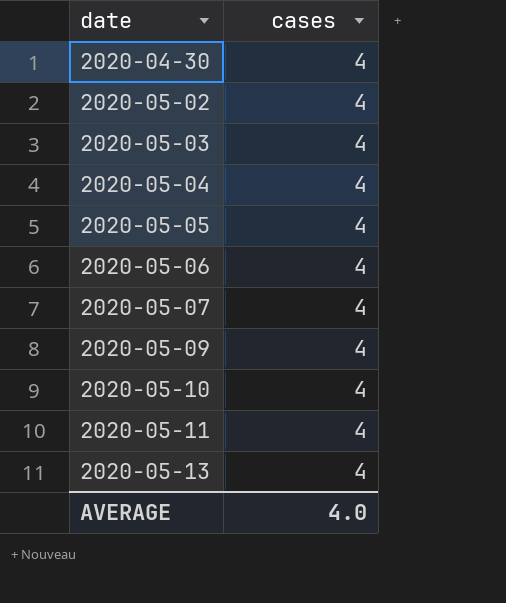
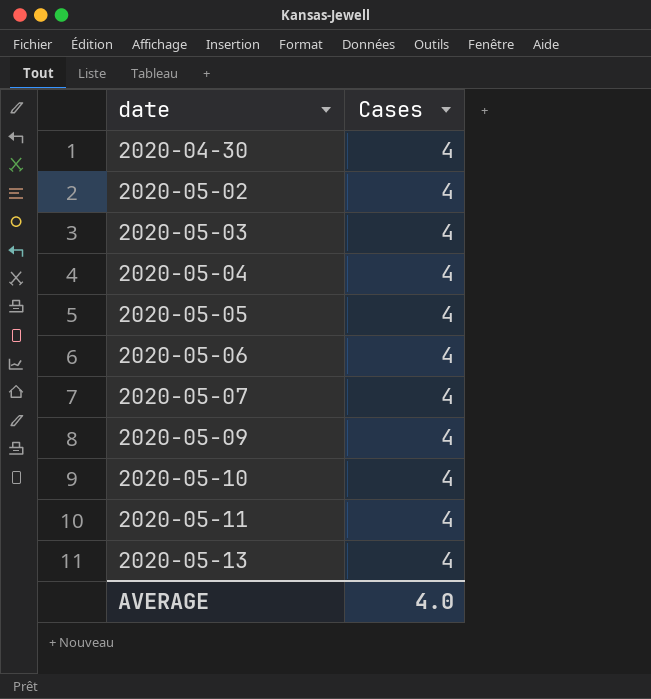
column name: cases -> Cases

